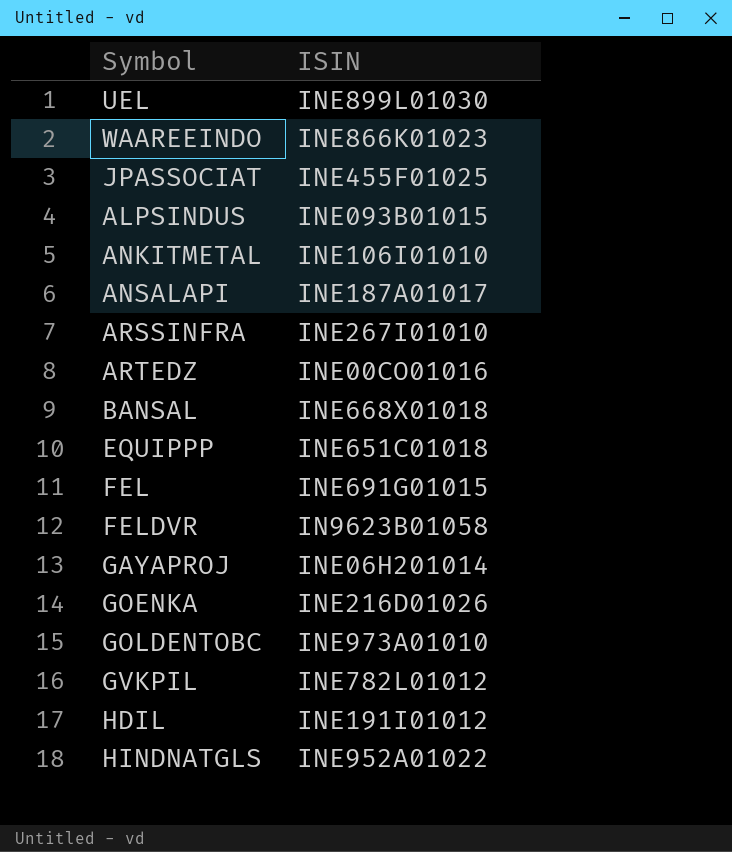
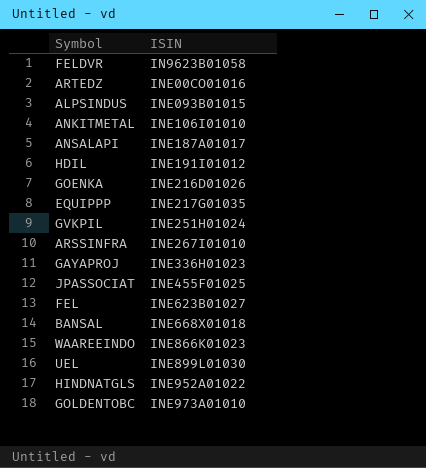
row order: none -> ISIN ascending
EQUIPPP | ISIN: INE651C01018 -> INE217G01035
GVKPIL | ISIN: INE782L01012 -> INE251H01024
GAYAPROJ | ISIN: INE06H201014 -> INE336H01023
FEL | ISIN: INE691G01015 -> INE623B01027

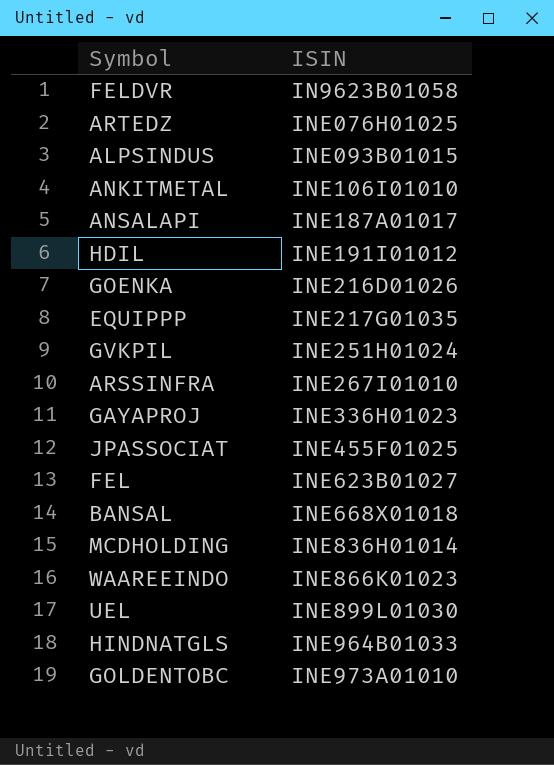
ARTEDZ | ISIN: INE00CO01016 -> INE076H01025
row MCDHOLDING: none -> INE836H01014
HINDNATGLS | ISIN: INE952A01022 -> INE964B01033

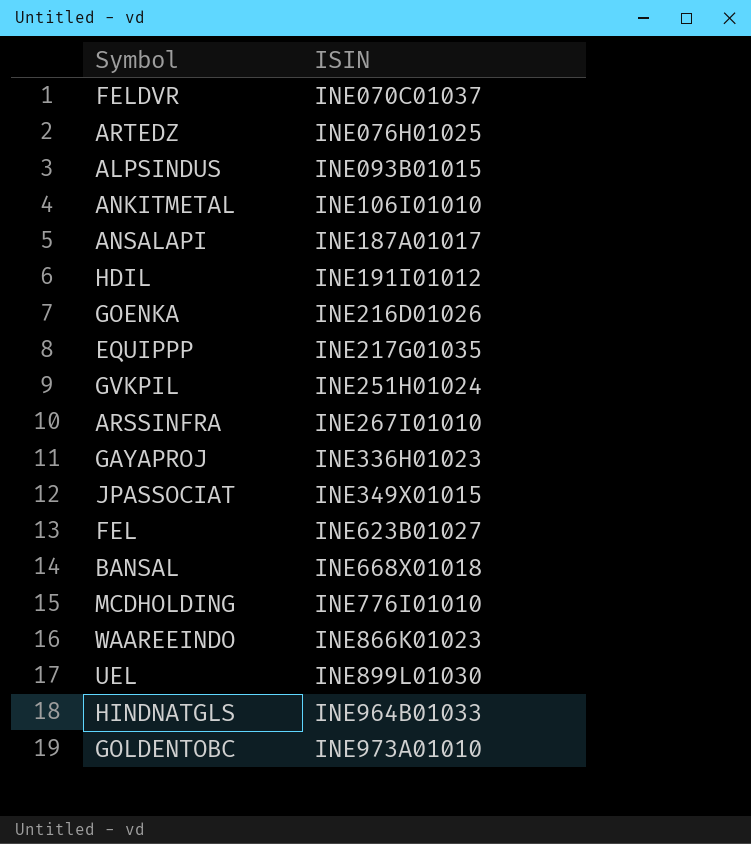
FELDVR | ISIN: IN9623B01058 -> INE070C01037
JPASSOCIAT | ISIN: INE455F01025 -> INE349X01015
MCDHOLDING | ISIN: INE836H01014 -> INE776I01010

